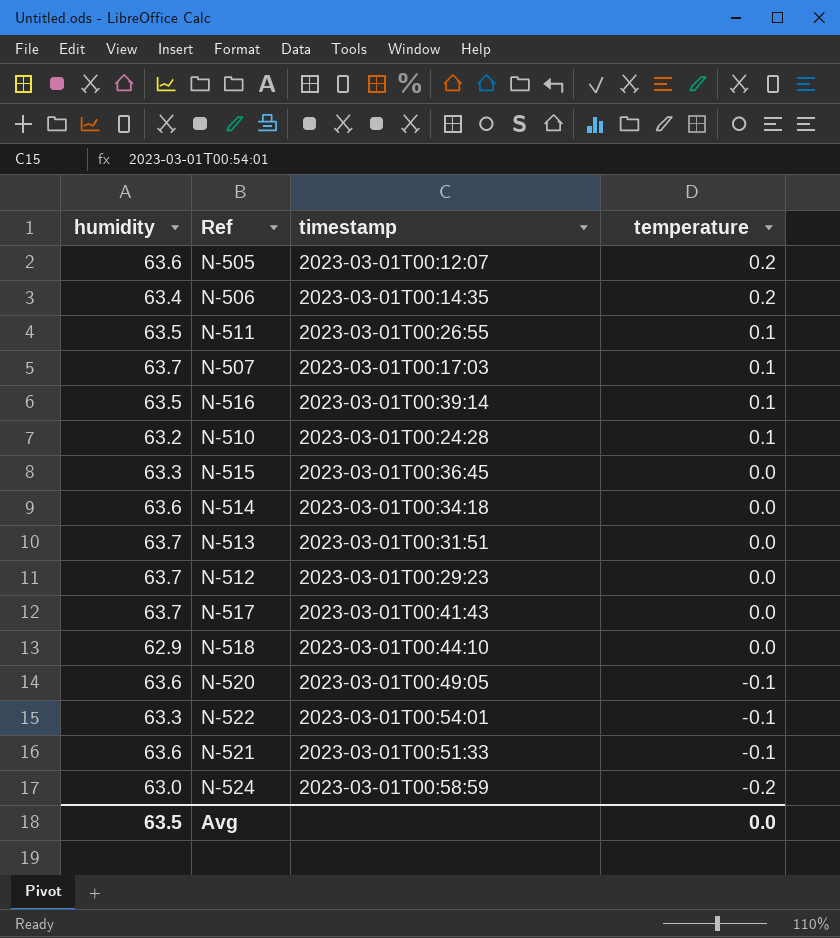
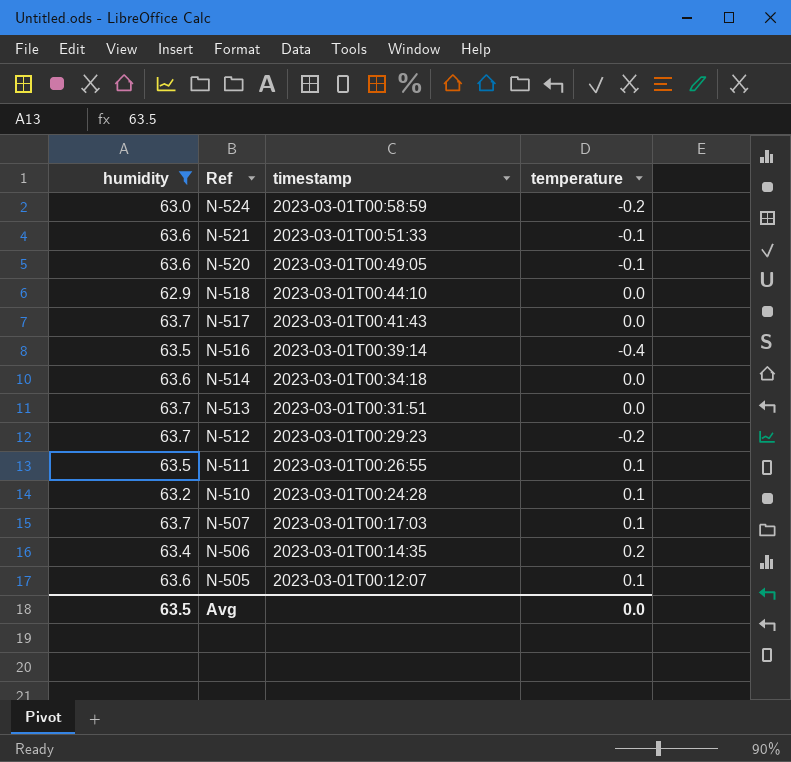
filter: none -> humidity != 63.3
row order: temperature descending -> Ref descending
N-516 | temperature: 0.1 -> -0.4
N-512 | temperature: 0.0 -> -0.2
N-505 | temperature: 0.2 -> 0.1

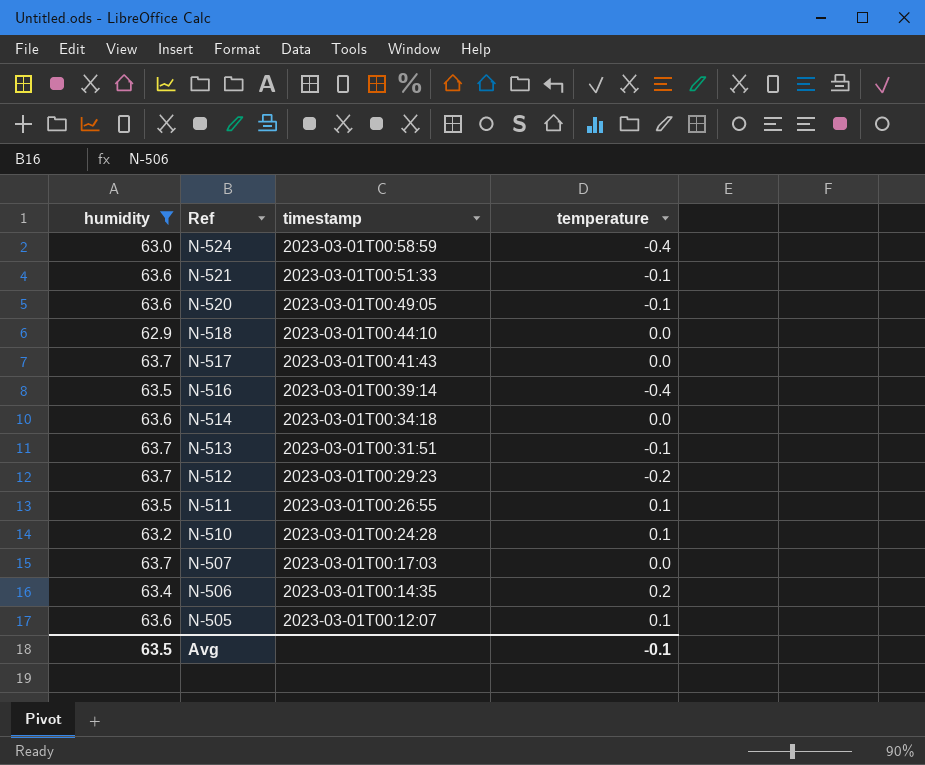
N-524 | temperature: -0.2 -> -0.4
N-513 | temperature: 0.0 -> -0.1
N-507 | temperature: 0.1 -> 0.0
Avg | temperature: 0.0 -> -0.1

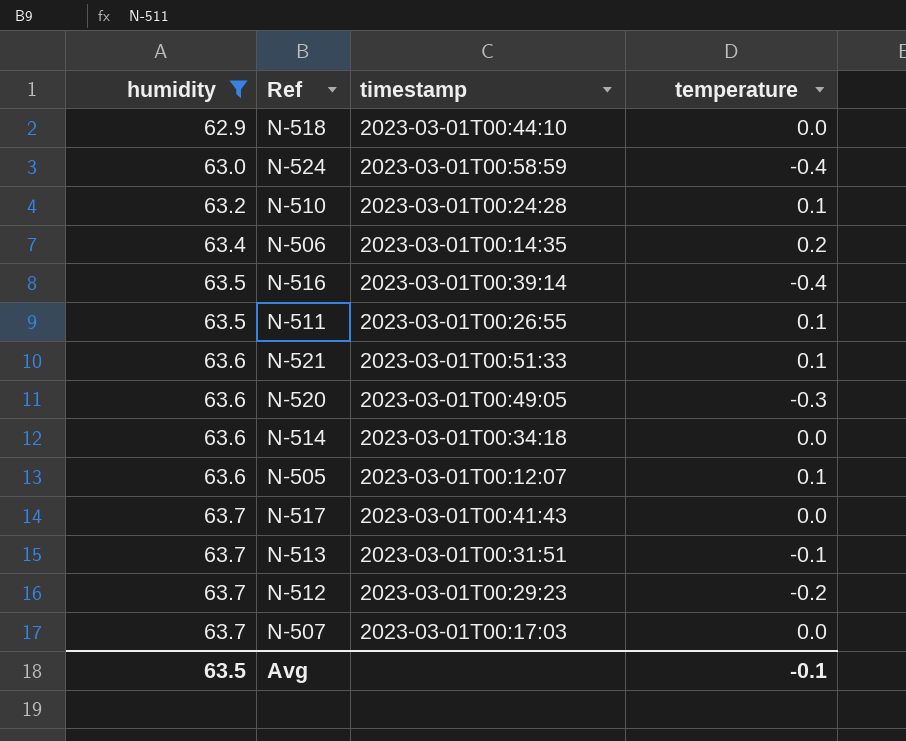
row order: Ref descending -> humidity ascending
N-521 | temperature: -0.1 -> 0.1
N-520 | temperature: -0.1 -> -0.3

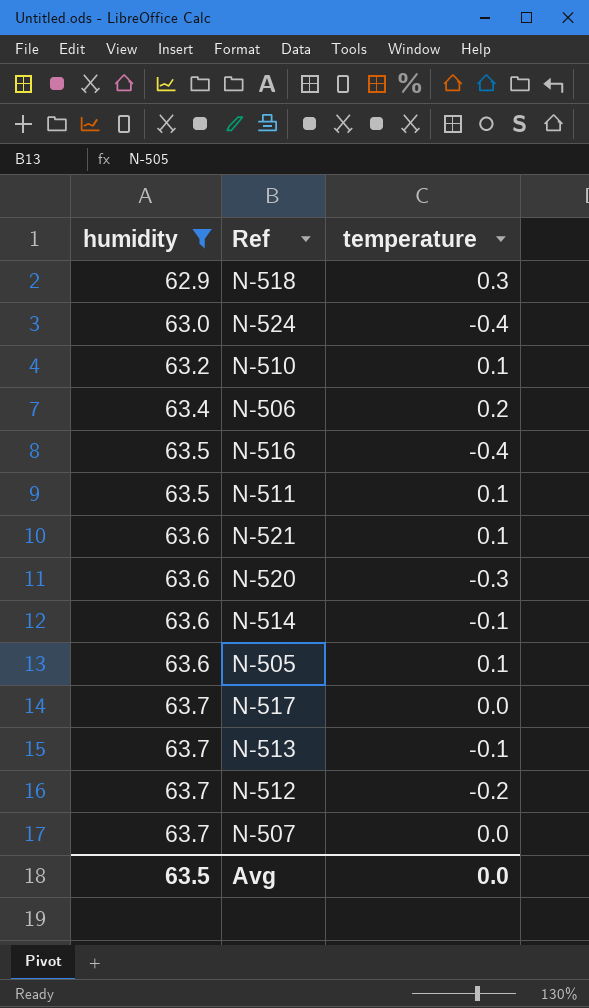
column timestamp | position: 3 -> none
N-518 | temperature: 0.0 -> 0.3
N-514 | temperature: 0.0 -> -0.1
Avg | temperature: -0.1 -> 0.0

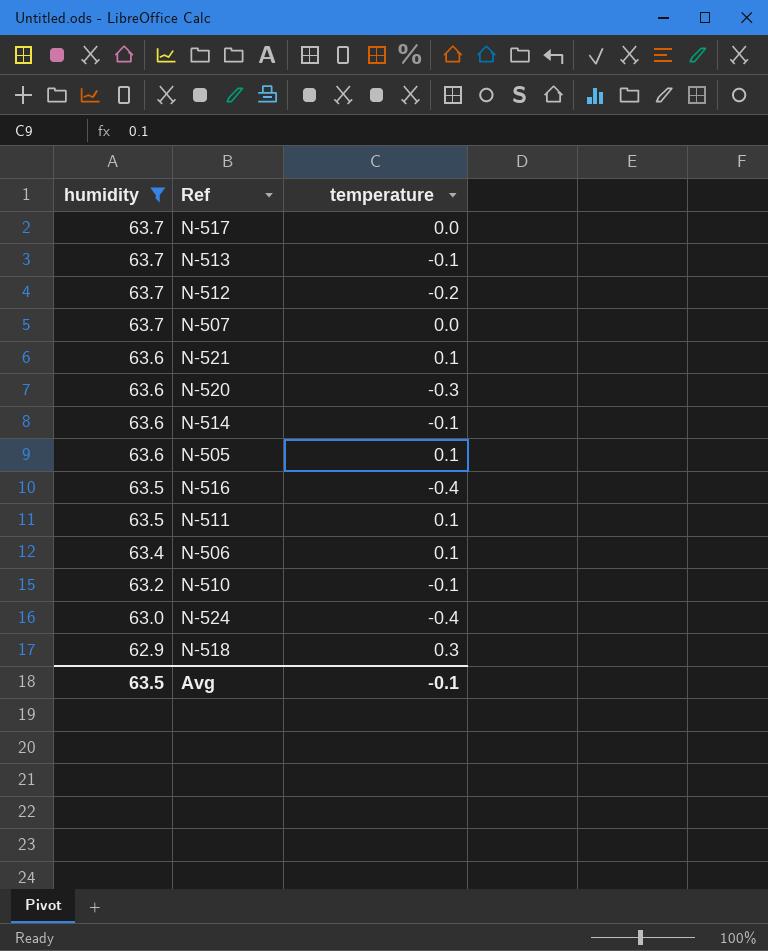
row order: humidity ascending -> humidity descending
N-506 | temperature: 0.2 -> 0.1
N-510 | temperature: 0.1 -> -0.1
Avg | temperature: 0.0 -> -0.1

